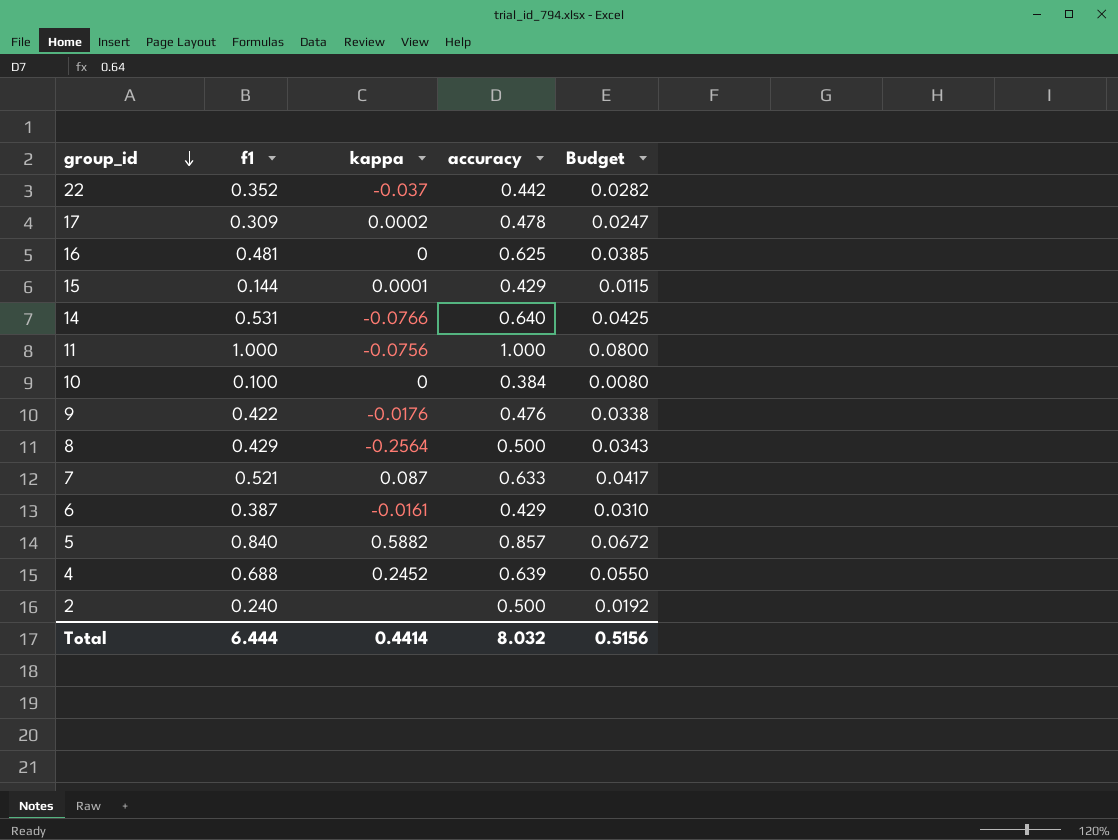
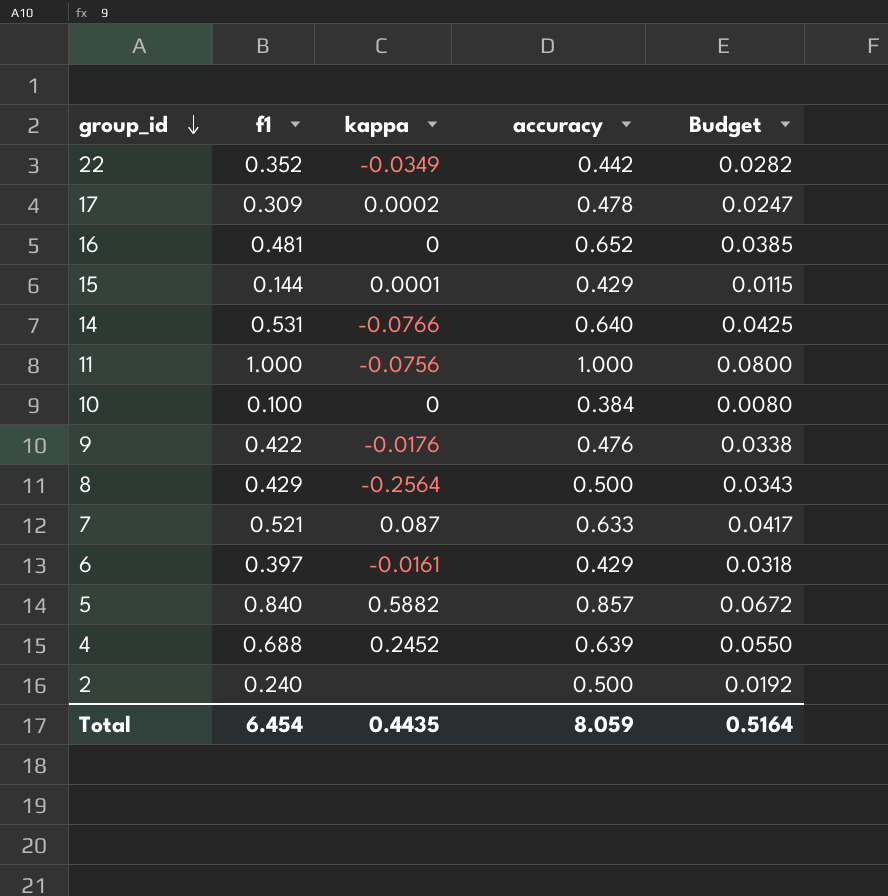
22 | kappa: -0.037 -> -0.0349
16 | accuracy: 0.625 -> 0.652
6 | f1: 0.387 -> 0.397
6 | Budget: 0.0310 -> 0.0318
Total | f1: 6.444 -> 6.454
Total | kappa: 0.4414 -> 0.4435
Total | accuracy: 8.032 -> 8.059
Total | Budget: 0.5156 -> 0.5164

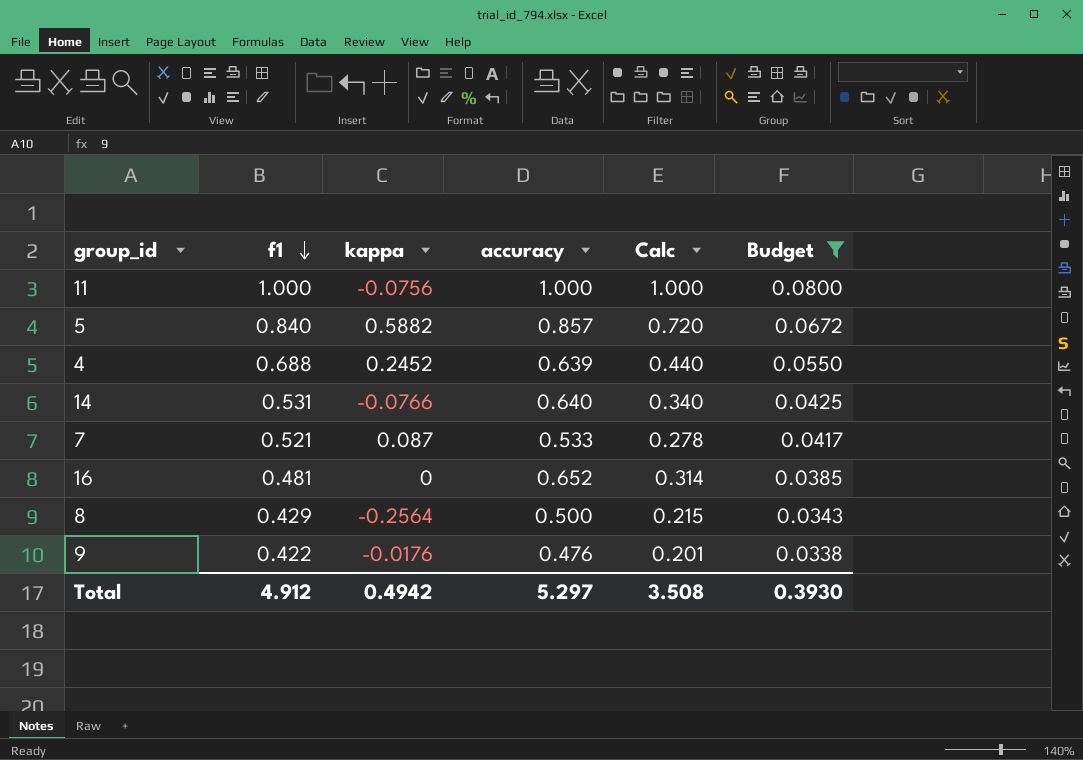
filter: none -> Budget >= 0.0338
row order: group_id descending -> f1 descending
column Calc | formula: none -> [f1] * [accuracy]
7 | accuracy: 0.633 -> 0.533
Total | f1: 6.454 -> 4.912
Total | kappa: 0.4435 -> 0.4942
Total | accuracy: 8.059 -> 5.297
Total | Budget: 0.5164 -> 0.3930

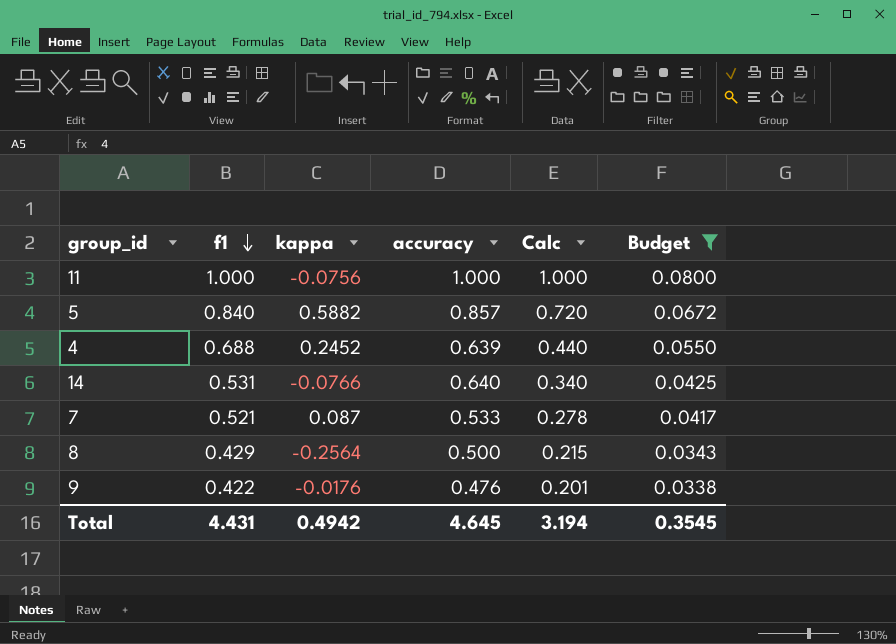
row 16: 0.481 | 0 | 0.652 | 0.314 | 0.0385 -> none
Total | f1: 4.912 -> 4.431
Total | accuracy: 5.297 -> 4.645
Total | Calc: 3.508 -> 3.194
Total | Budget: 0.3930 -> 0.3545

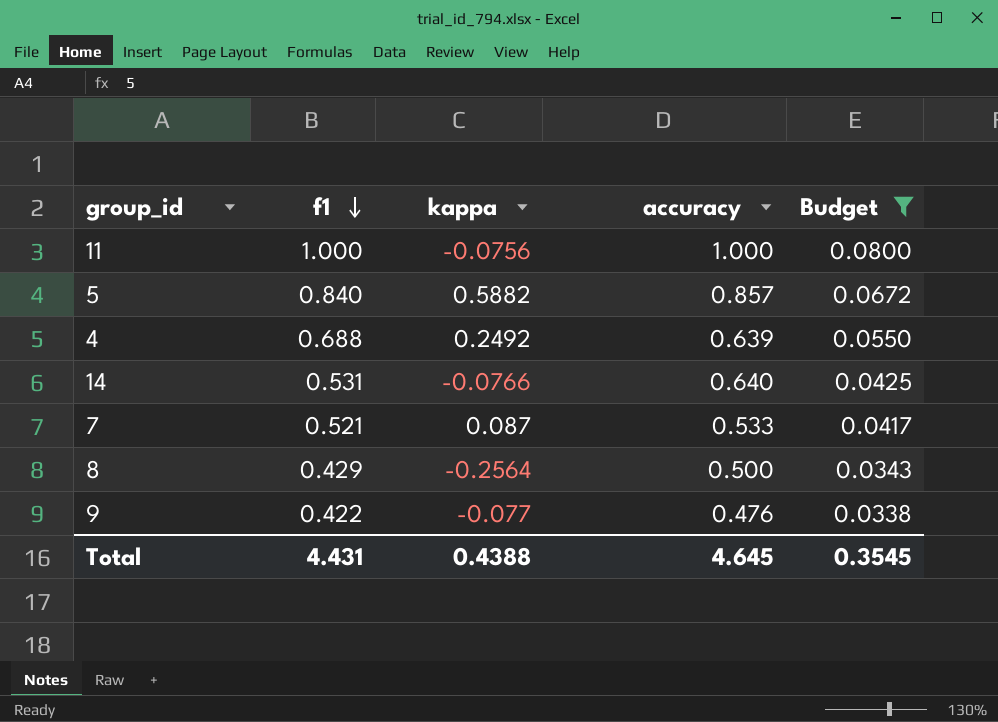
column Calc | formula: [f1] * [accuracy] -> none
4 | kappa: 0.2452 -> 0.2492
9 | kappa: -0.0176 -> -0.077
Total | kappa: 0.4942 -> 0.4388

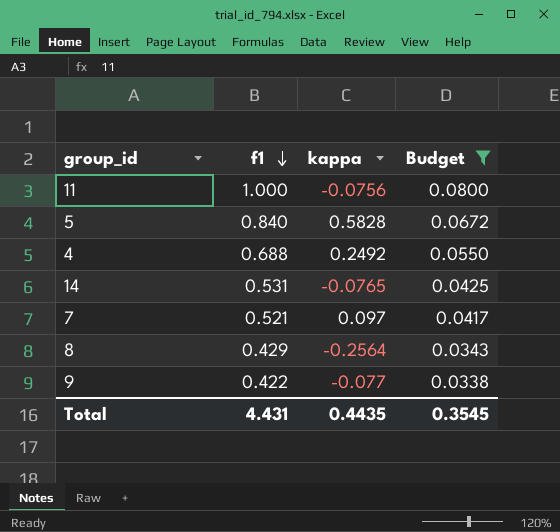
column accuracy | position: 4 -> none
5 | kappa: 0.5882 -> 0.5828
14 | kappa: -0.0766 -> -0.0765
7 | kappa: 0.087 -> 0.097
Total | kappa: 0.4388 -> 0.4435

